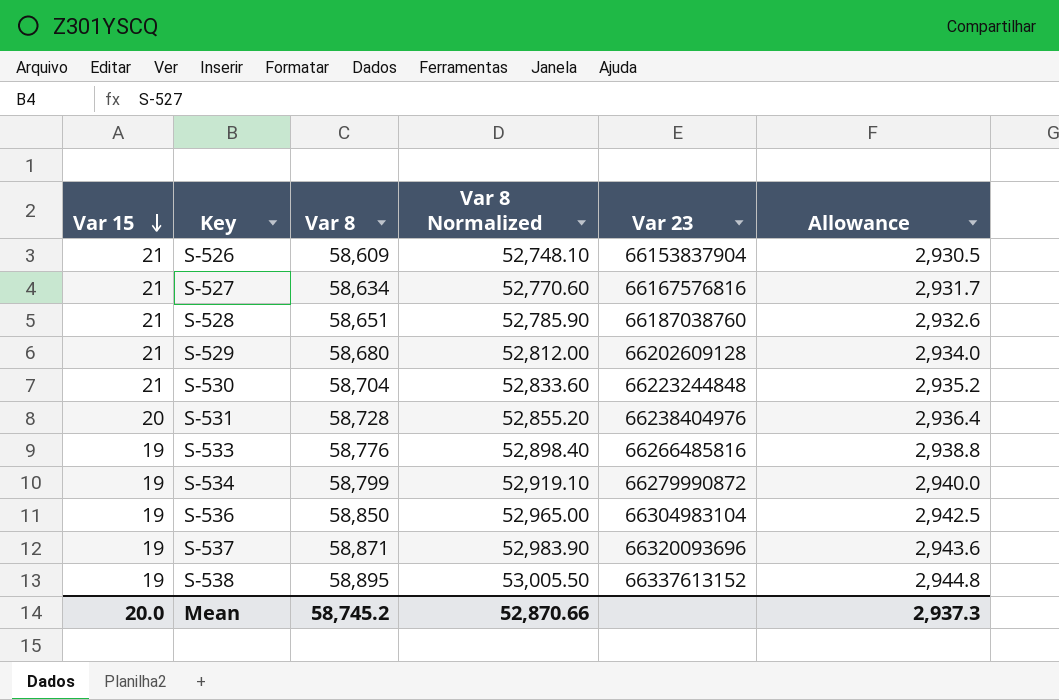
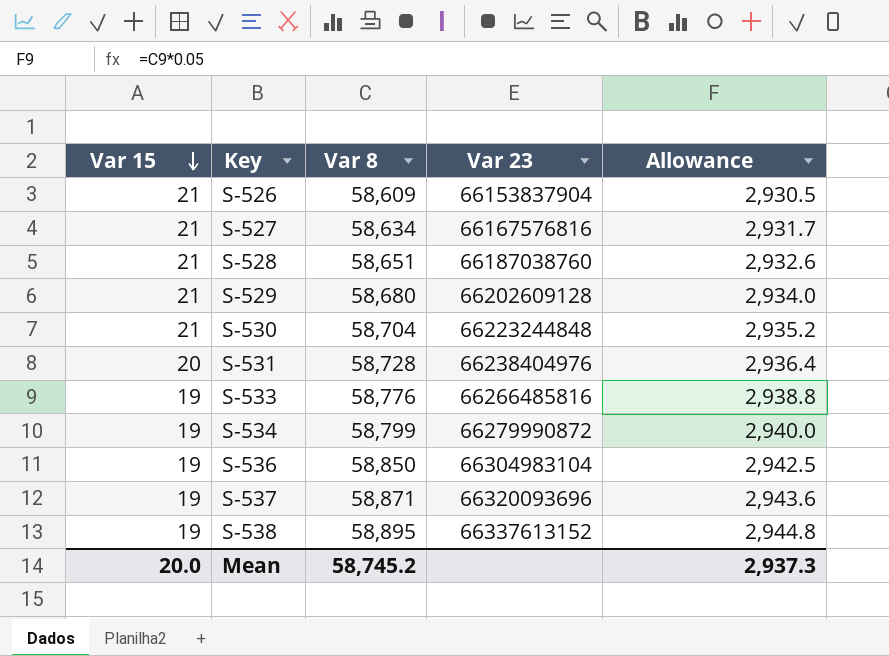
column Var 8 Normalized | formula: [Var 8] * 0.9 -> none

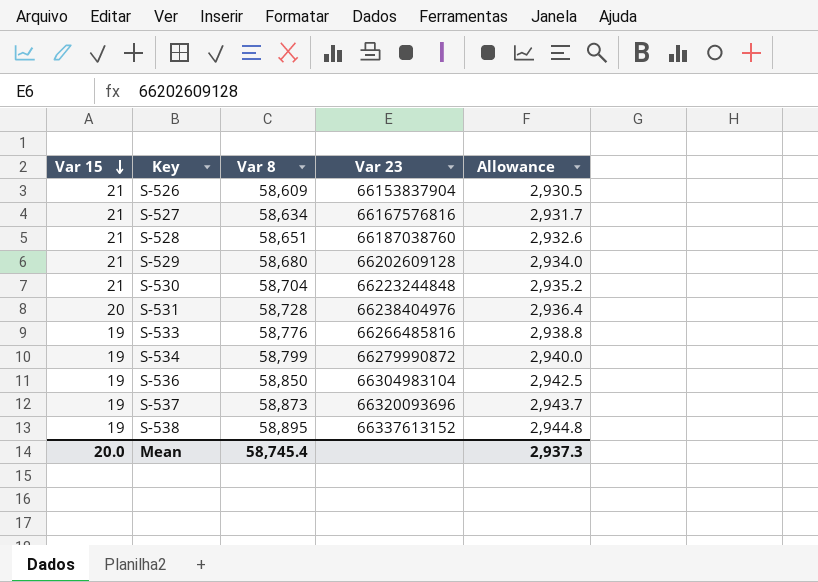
S-537 | Var 8: 58,871 -> 58,873
S-537 | Allowance: 2,943.6 -> 2,943.7
Mean | Var 8: 58,745.2 -> 58,745.4

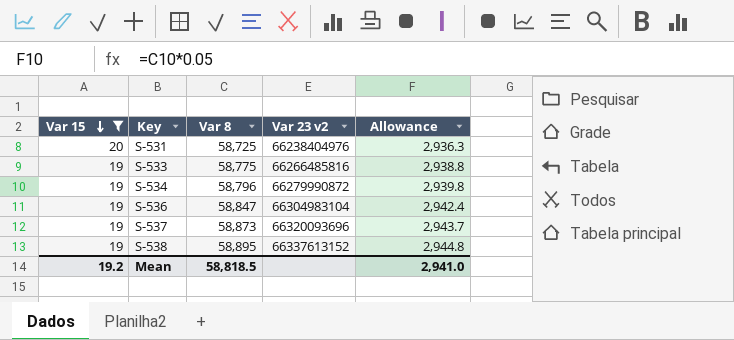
filter: none -> Var 15 != 21
column name: Var 23 -> Var 23 v2
S-531 | Var 8: 58,728 -> 58,725
S-531 | Allowance: 2,936.4 -> 2,936.3
S-533 | Var 8: 58,776 -> 58,775
S-534 | Var 8: 58,799 -> 58,796
S-534 | Allowance: 2,940.0 -> 2,939.8
S-536 | Var 8: 58,850 -> 58,847
S-536 | Allowance: 2,942.5 -> 2,942.4
Mean | Var 15: 20.0 -> 19.2
Mean | Var 8: 58,745.4 -> 58,818.5
Mean | Allowance: 2,937.3 -> 2,941.0

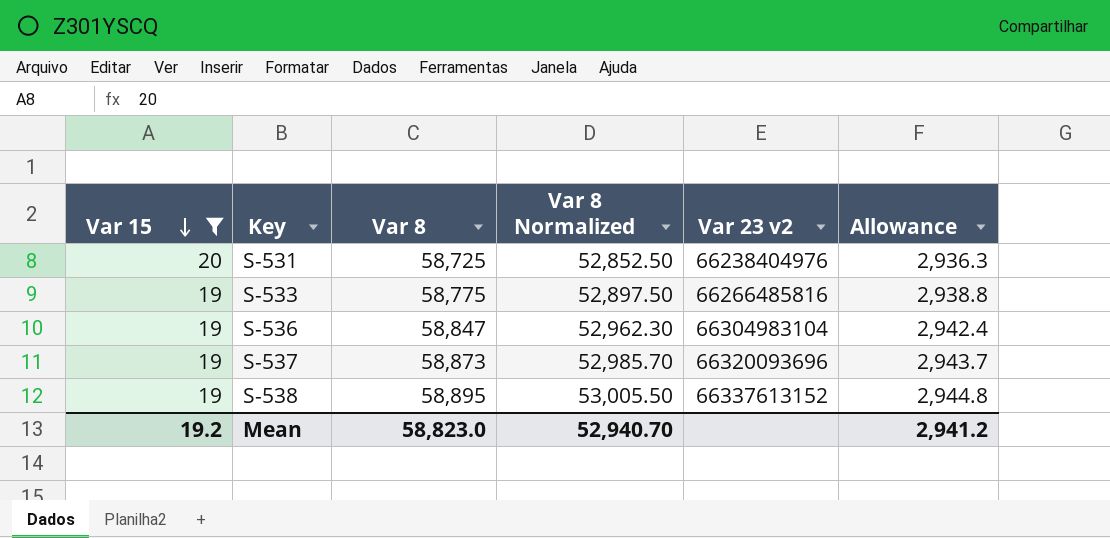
column Var 8 Normalized | formula: none -> [Var 8] * 0.9
row S-534: 19 | 58,796 | 66279990872 | 2,939.8 -> none
Mean | Var 8: 58,818.5 -> 58,823.0
Mean | Allowance: 2,941.0 -> 2,941.2

